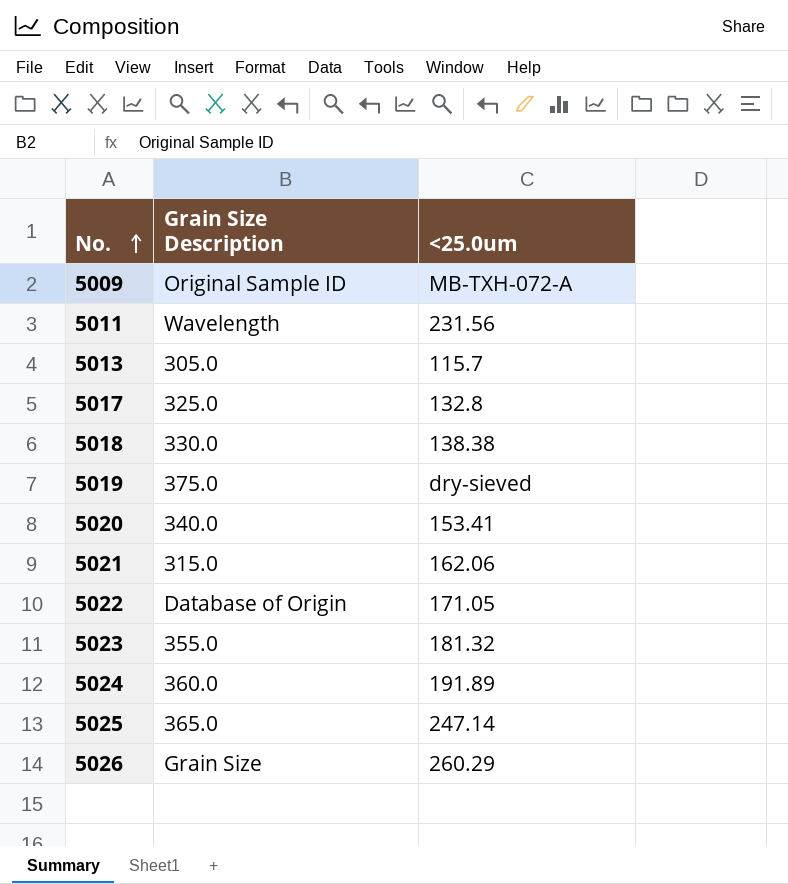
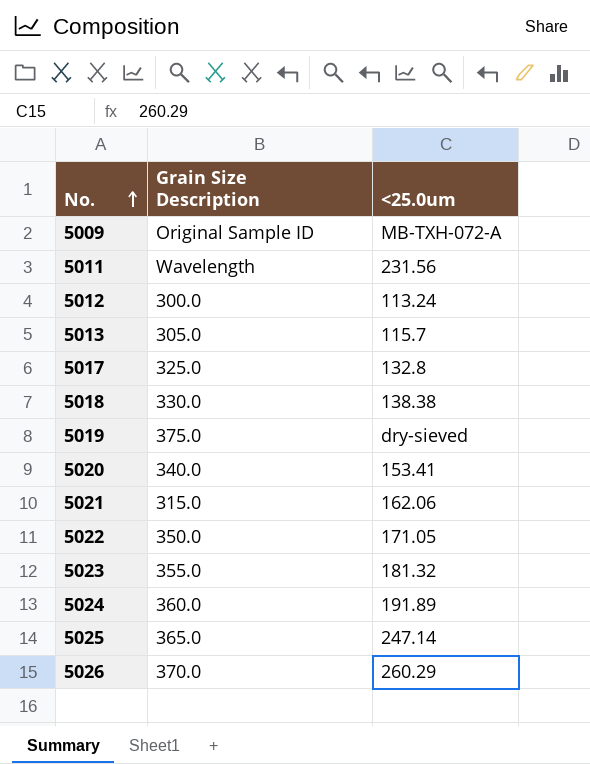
row 5012: none -> 300.0 | 113.24
5022 | Grain Size Description: Database of Origin -> 350.0
5026 | Grain Size Description: Grain Size -> 370.0

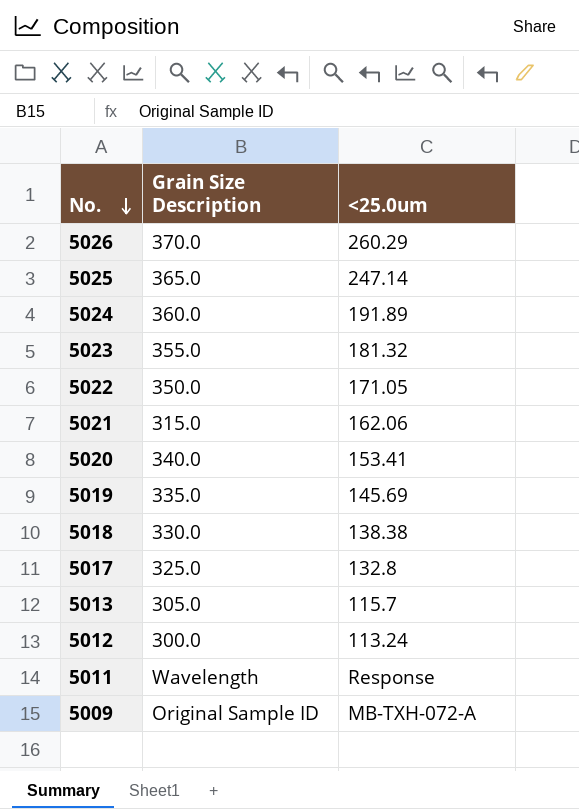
row order: No. ascending -> No. descending
5019 | Grain Size Description: 375.0 -> 335.0
5019 | <25.0um: dry-sieved -> 145.69
5011 | <25.0um: 231.56 -> Response

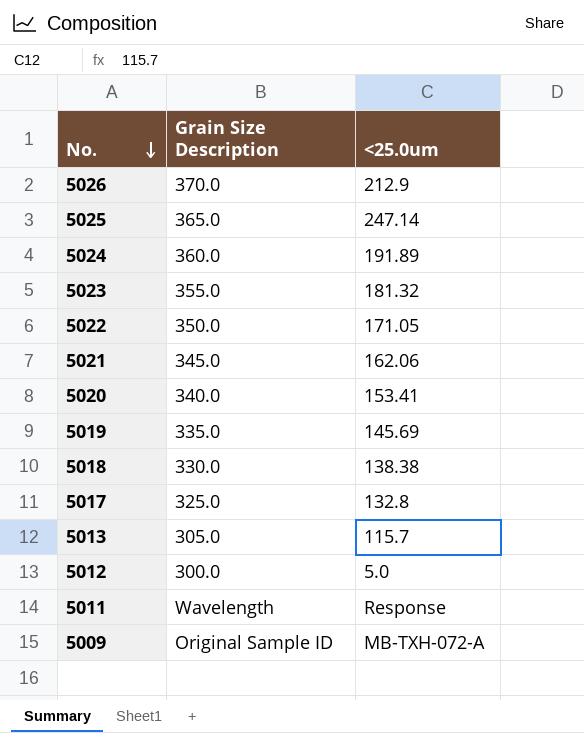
5026 | <25.0um: 260.29 -> 212.9
5021 | Grain Size Description: 315.0 -> 345.0
5012 | <25.0um: 113.24 -> 5.0

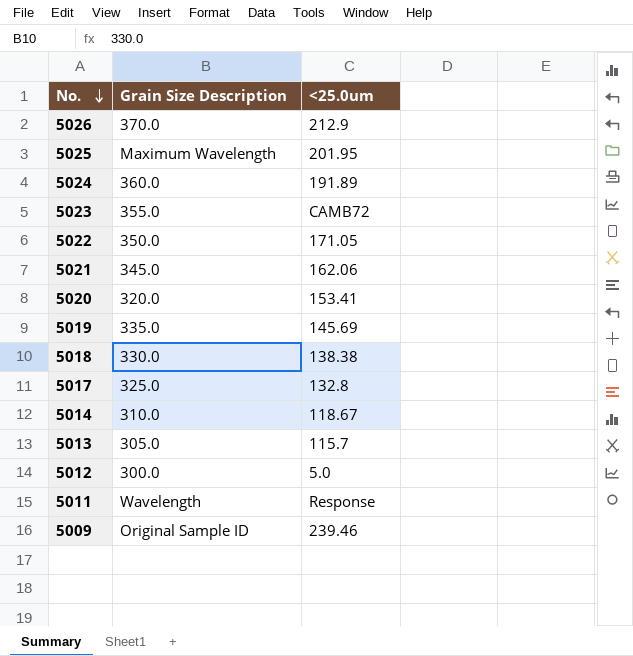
5025 | Grain Size Description: 365.0 -> Maximum Wavelength
5025 | <25.0um: 247.14 -> 201.95
5023 | <25.0um: 181.32 -> CAMB72
5020 | Grain Size Description: 340.0 -> 320.0
row 5014: none -> 310.0 | 118.67
5009 | <25.0um: MB-TXH-072-A -> 239.46

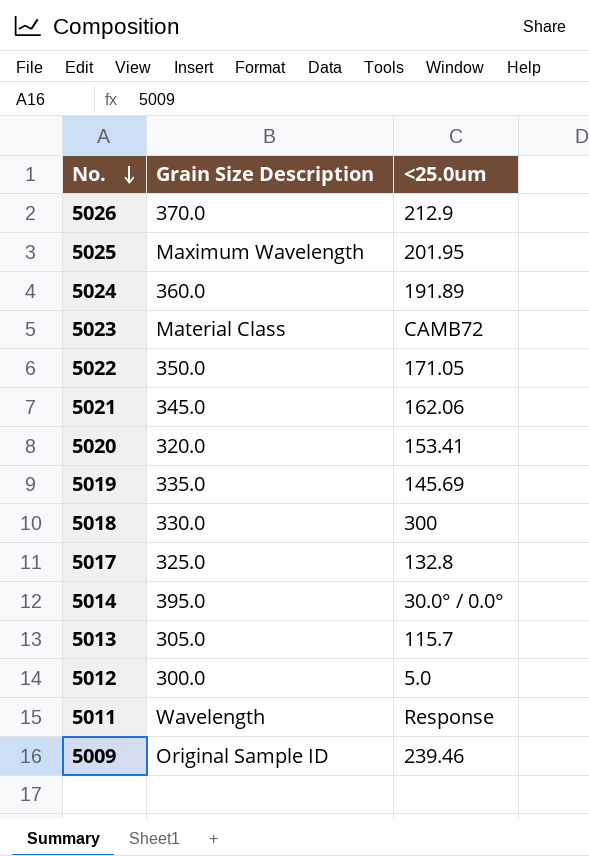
5023 | Grain Size Description: 355.0 -> Material Class
5018 | <25.0um: 138.38 -> 300
5014 | Grain Size Description: 310.0 -> 395.0
5014 | <25.0um: 118.67 -> 30.0° / 0.0°

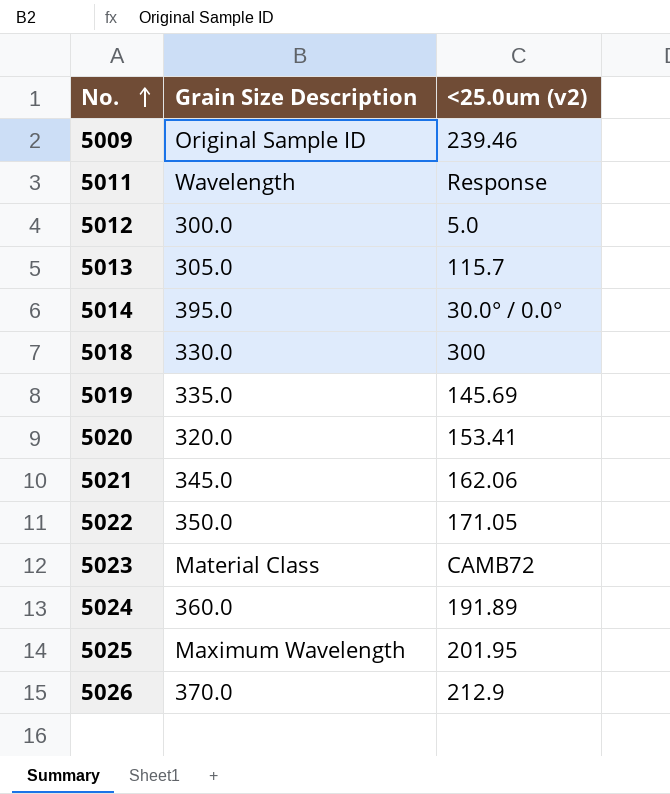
row order: No. descending -> No. ascending
column name: <25.0um -> <25.0um (v2)
row 5017: 325.0 | 132.8 -> none

